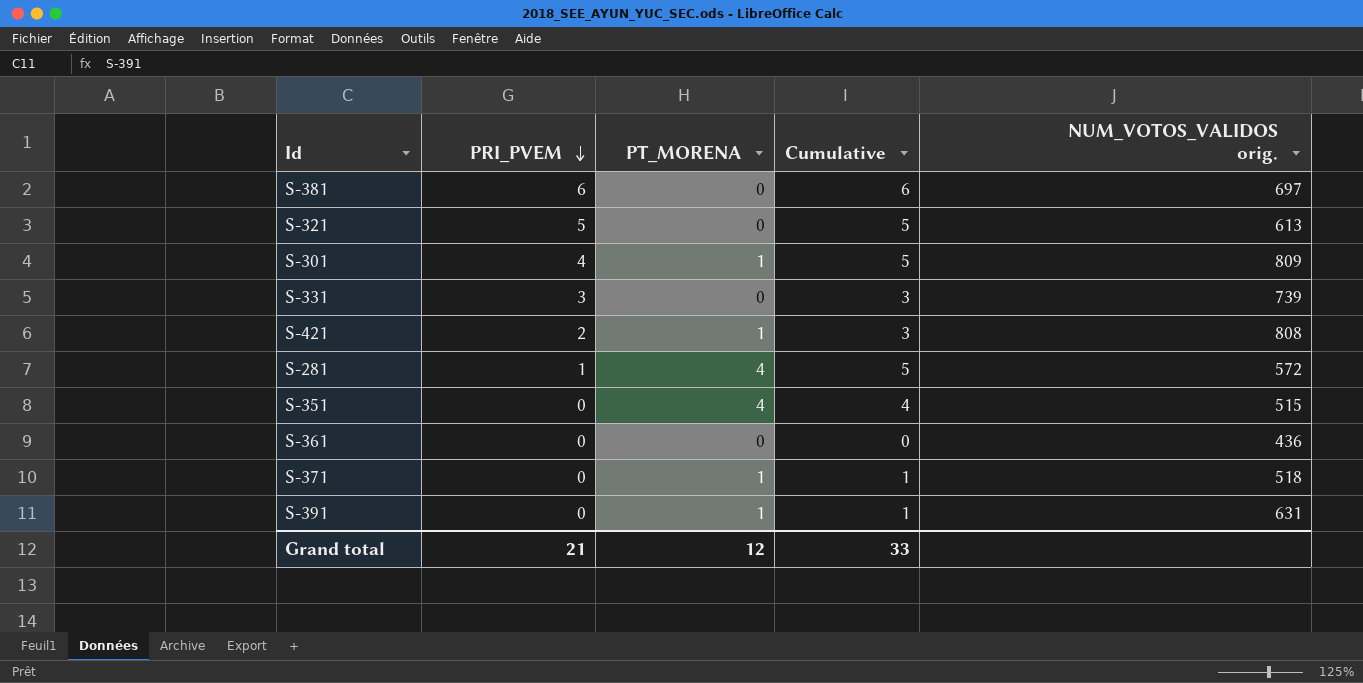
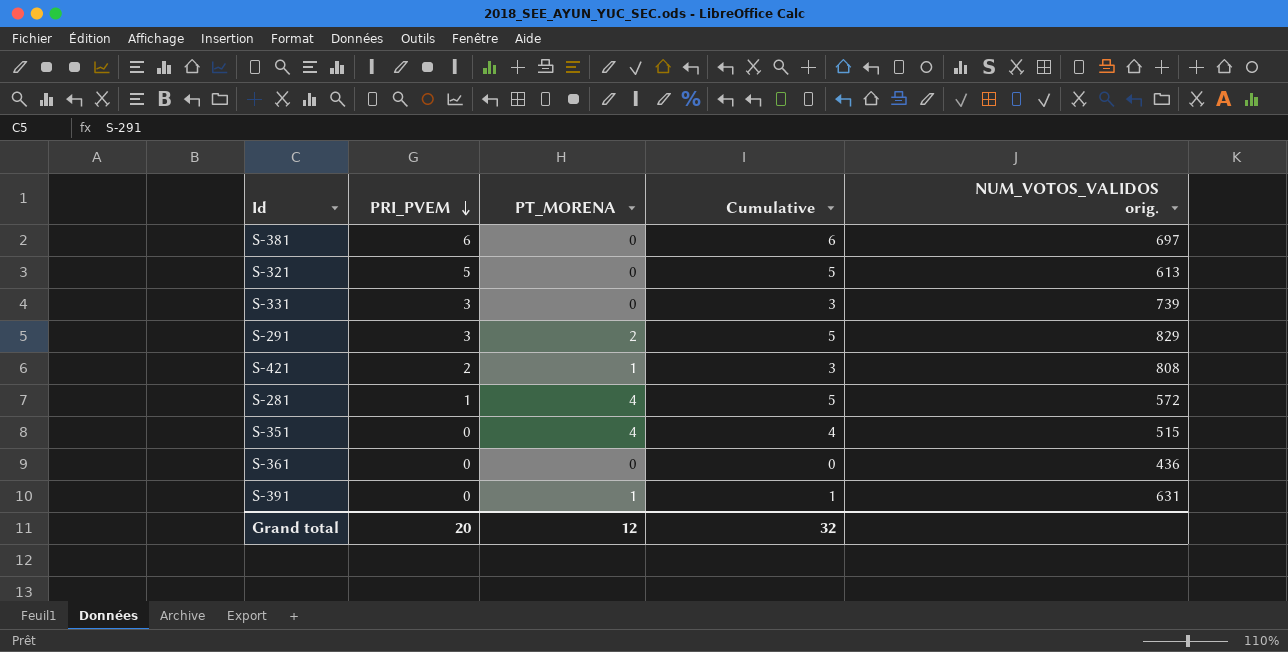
row S-301: 4 | 1 | 5 | 809 -> none
row S-371: 0 | 1 | 1 | 518 -> none
row S-291: none -> 3 | 2 | 5 | 829
Grand total | PRI_PVEM: 21 -> 20
Grand total | Cumulative: 33 -> 32

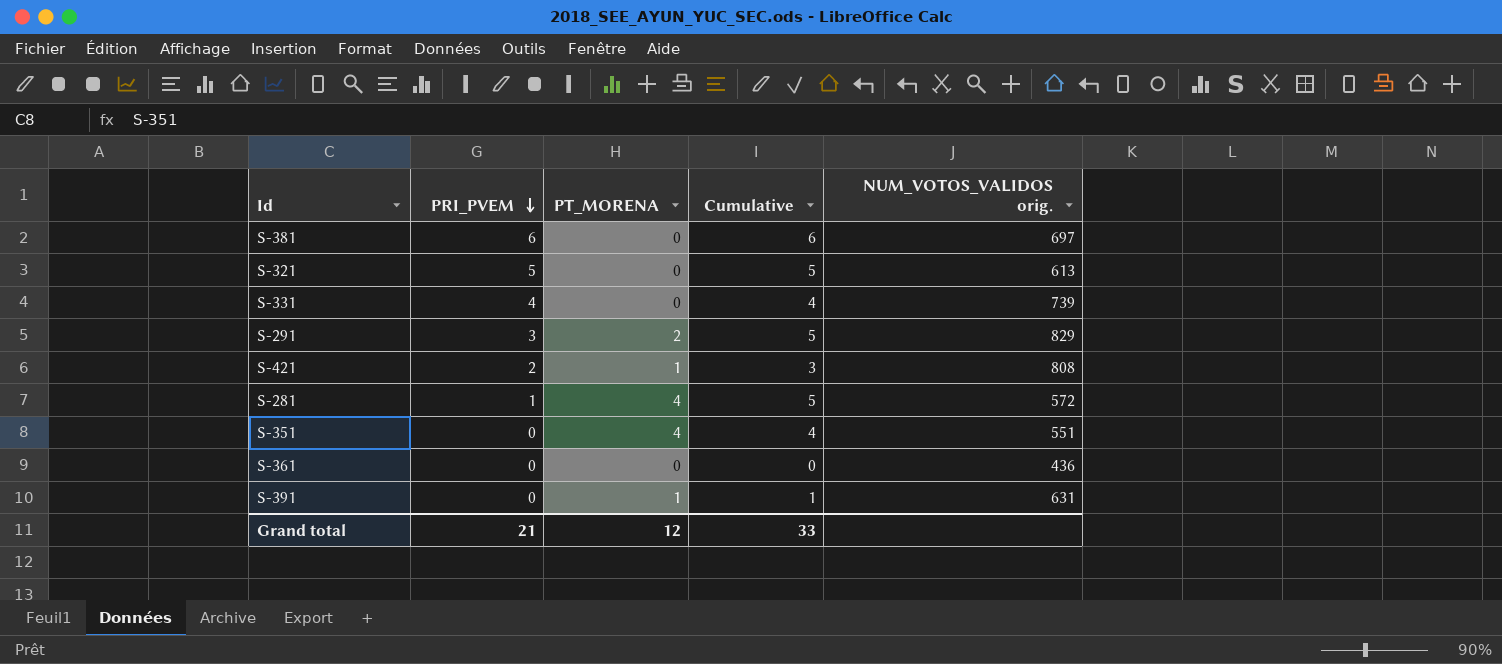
S-331 | PRI_PVEM: 3 -> 4
S-331 | Cumulative: 3 -> 4
S-351 | NUM_VOTOS_VALIDOS orig.: 515 -> 551
Grand total | PRI_PVEM: 20 -> 21
Grand total | Cumulative: 32 -> 33

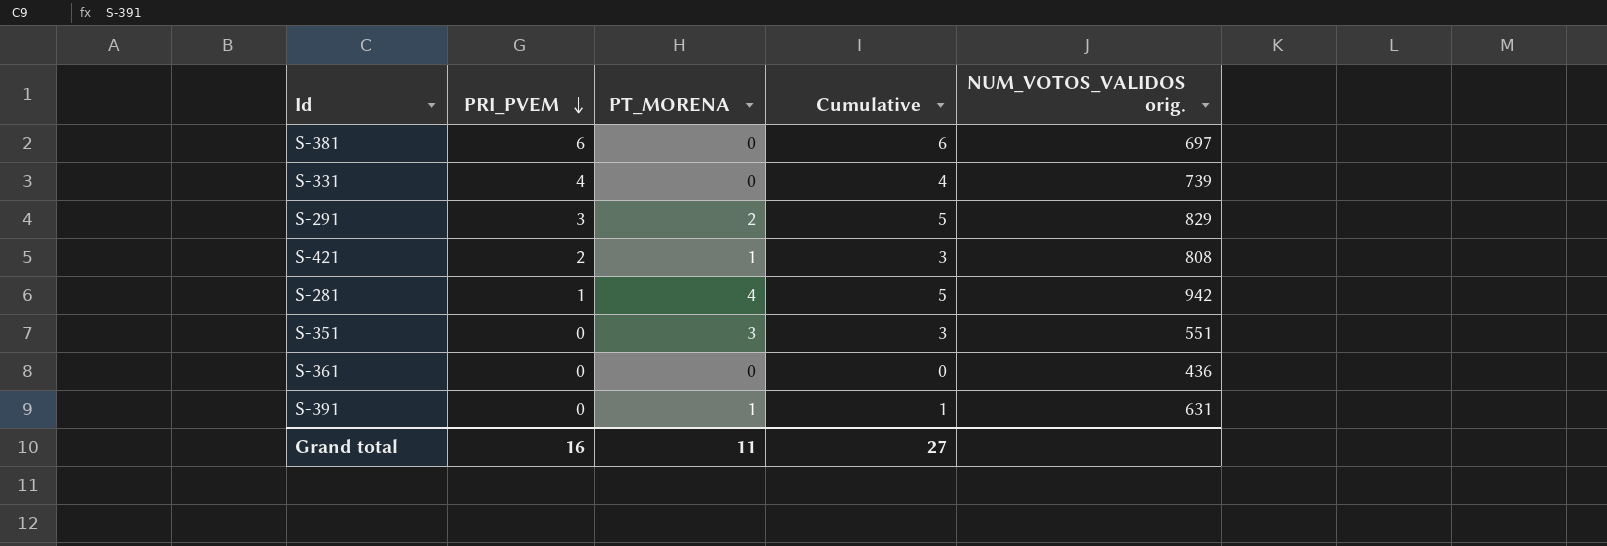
row S-321: 5 | 0 | 5 | 613 -> none
S-281 | NUM_VOTOS_VALIDOS orig.: 572 -> 942
S-351 | PT_MORENA: 4 -> 3
S-351 | Cumulative: 4 -> 3
Grand total | PRI_PVEM: 21 -> 16
Grand total | PT_MORENA: 12 -> 11
Grand total | Cumulative: 33 -> 27

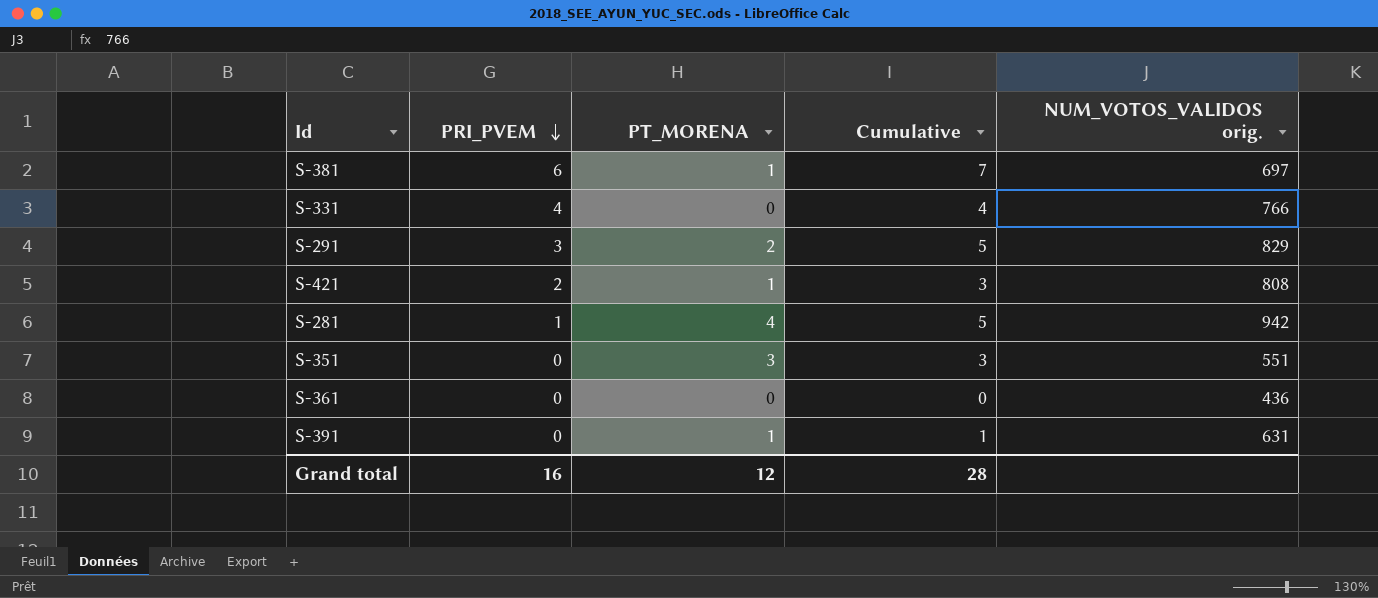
S-381 | PT_MORENA: 0 -> 1
S-381 | Cumulative: 6 -> 7
S-331 | NUM_VOTOS_VALIDOS orig.: 739 -> 766
Grand total | PT_MORENA: 11 -> 12
Grand total | Cumulative: 27 -> 28

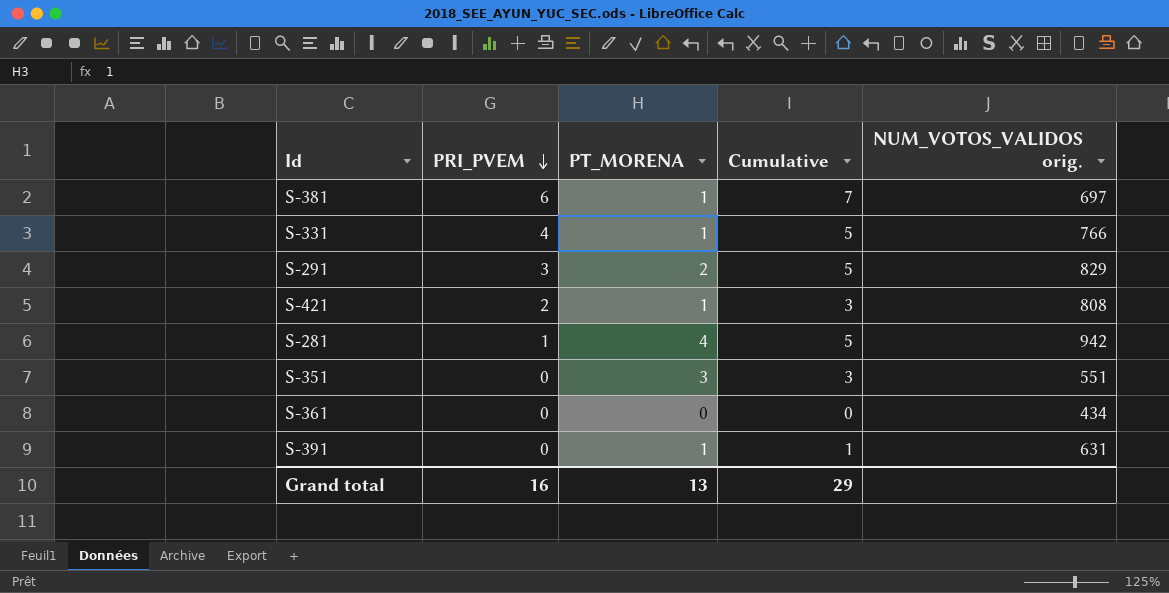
S-331 | PT_MORENA: 0 -> 1
S-331 | Cumulative: 4 -> 5
S-361 | NUM_VOTOS_VALIDOS orig.: 436 -> 434
Grand total | PT_MORENA: 12 -> 13
Grand total | Cumulative: 28 -> 29

